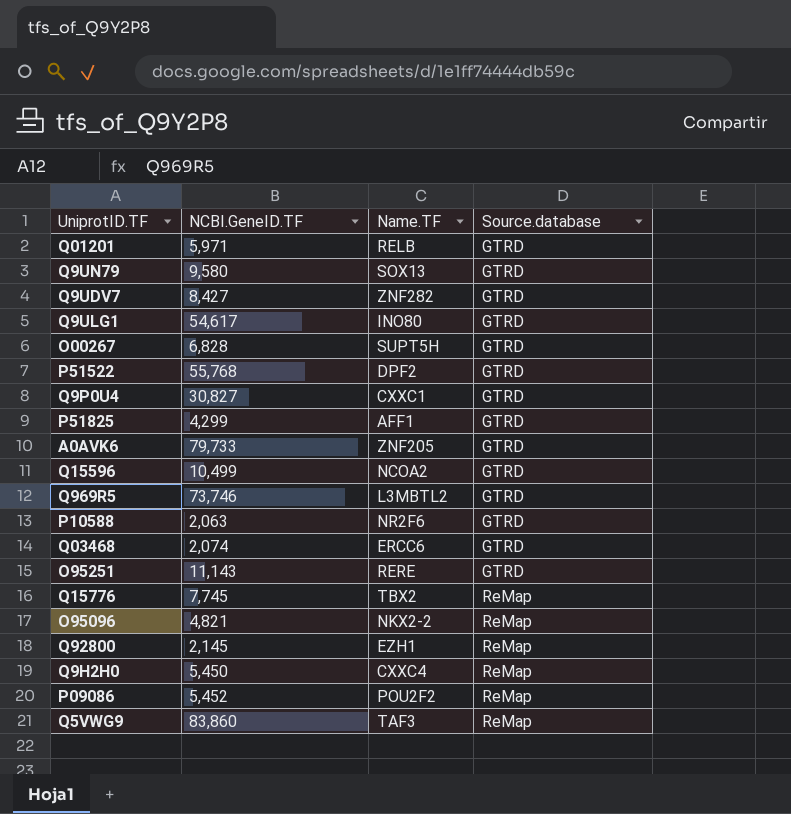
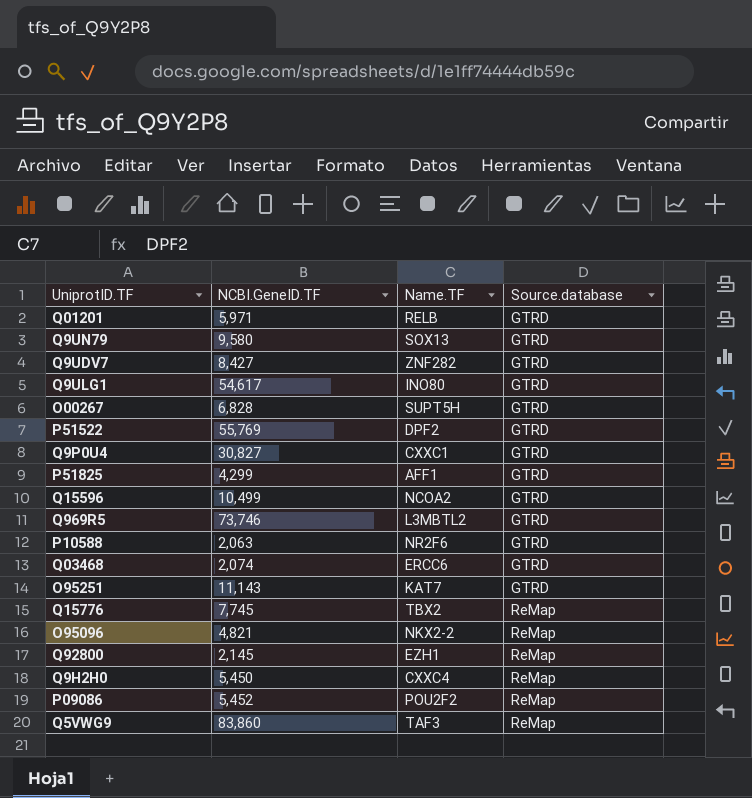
row A0AVK6: 79,733 | ZNF205 | GTRD -> none
P51522 | NCBI.GeneID.TF: 55,768 -> 55,769
O95251 | Name.TF: RERE -> KAT7

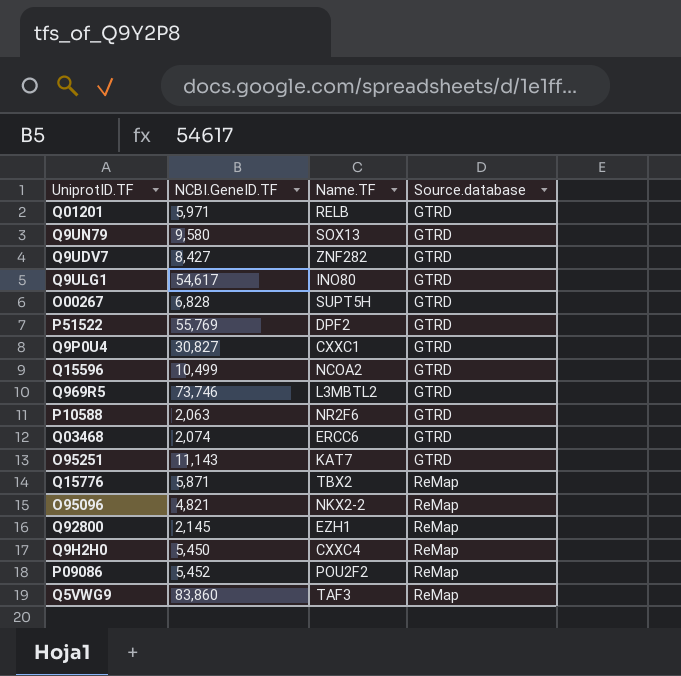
row P51825: 4,299 | AFF1 | GTRD -> none
Q15776 | NCBI.GeneID.TF: 7,745 -> 5,871

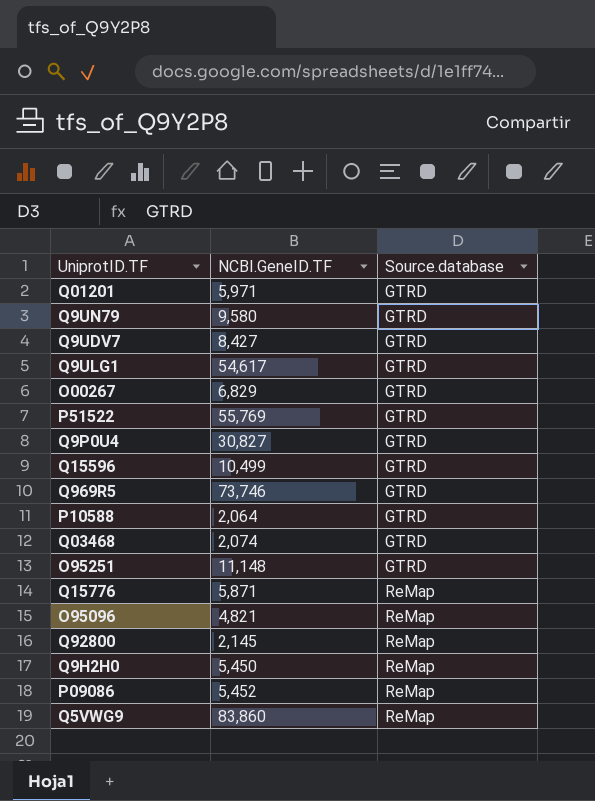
column Name.TF | position: 3 -> none
O00267 | NCBI.GeneID.TF: 6,828 -> 6,829
P10588 | NCBI.GeneID.TF: 2,063 -> 2,064
O95251 | NCBI.GeneID.TF: 11,143 -> 11,148

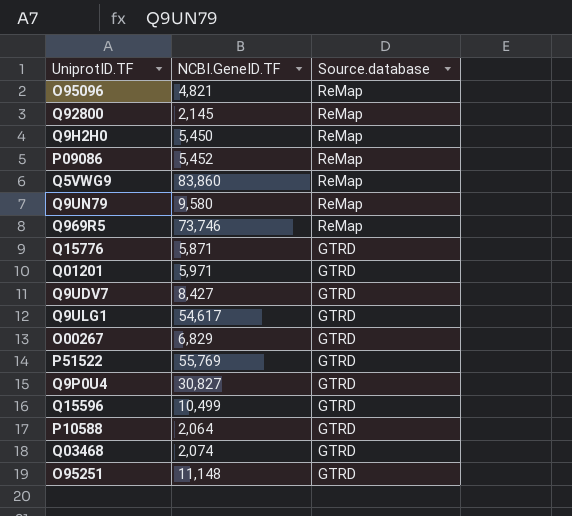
row order: Source.database ascending -> Source.database descending
Q9UN79 | Source.database: GTRD -> ReMap
Q969R5 | Source.database: GTRD -> ReMap
Q15776 | Source.database: ReMap -> GTRD

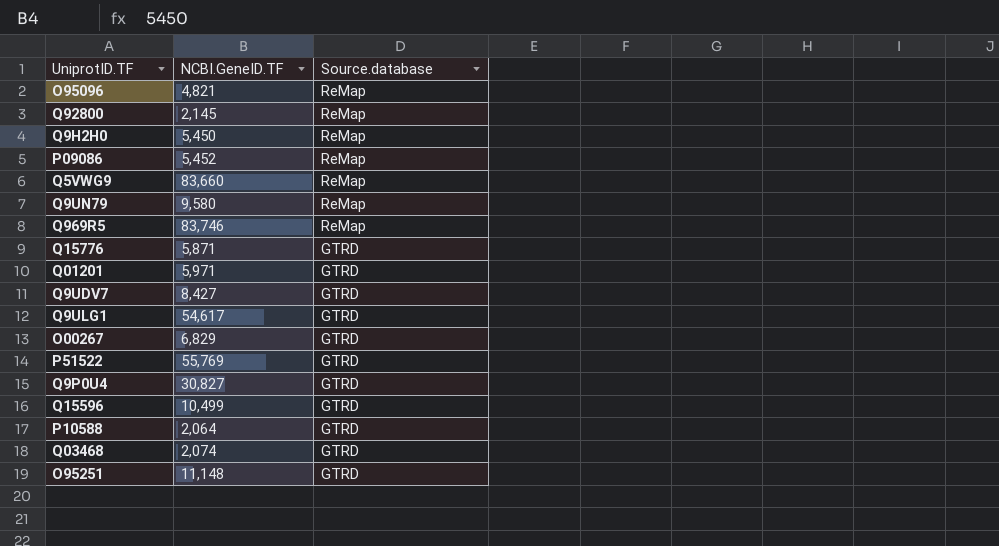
Q5VWG9 | NCBI.GeneID.TF: 83,860 -> 83,660
Q969R5 | NCBI.GeneID.TF: 73,746 -> 83,746

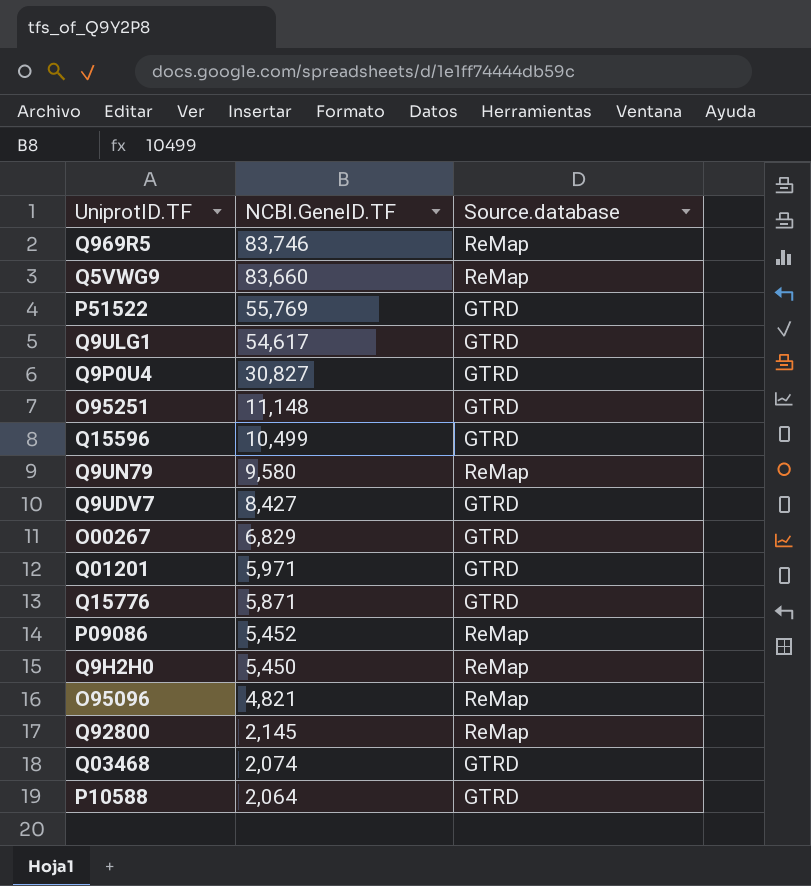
row order: Source.database descending -> NCBI.GeneID.TF descending

